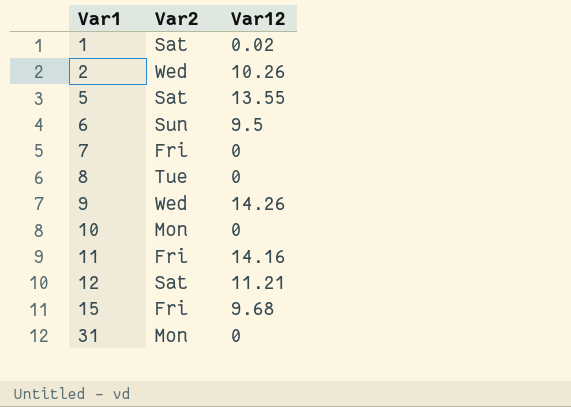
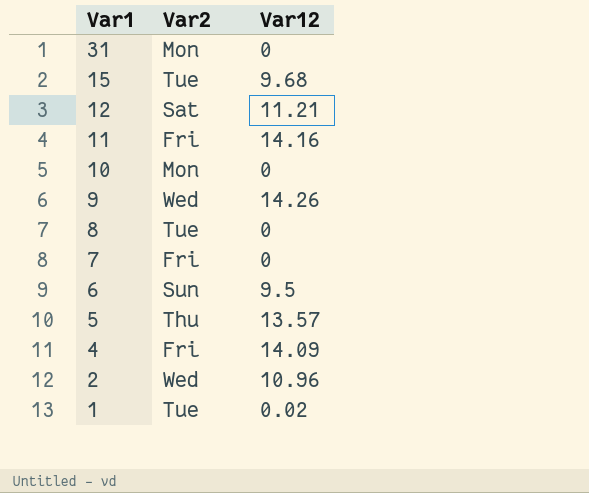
row order: Var1 ascending -> Var1 descending
15 | Var2: Fri -> Tue
5 | Var2: Sat -> Thu
5 | Var12: 13.55 -> 13.57
row 4: none -> Fri | 14.09
2 | Var12: 10.26 -> 10.96
1 | Var2: Sat -> Tue

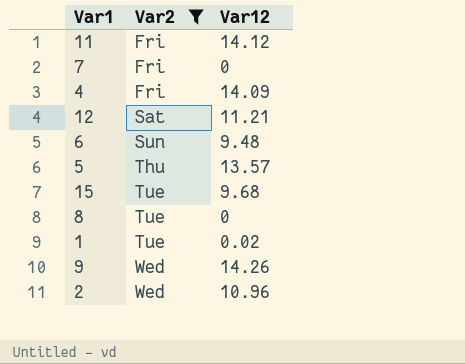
filter: none -> Var2 != Mon
row order: Var1 descending -> Var2 ascending
11 | Var12: 14.16 -> 14.12
6 | Var12: 9.5 -> 9.48

